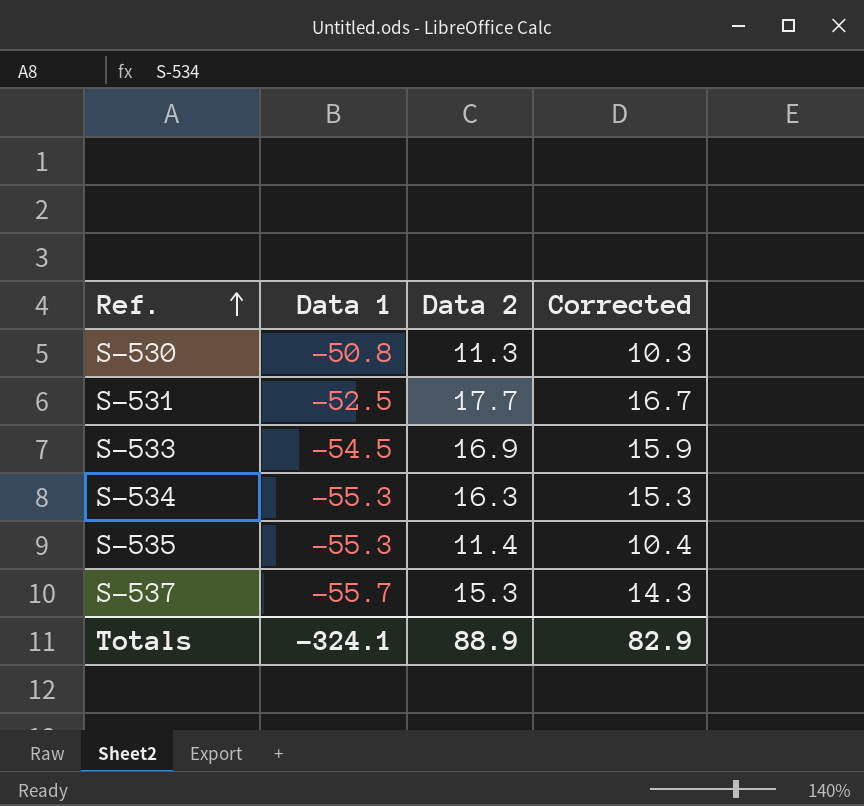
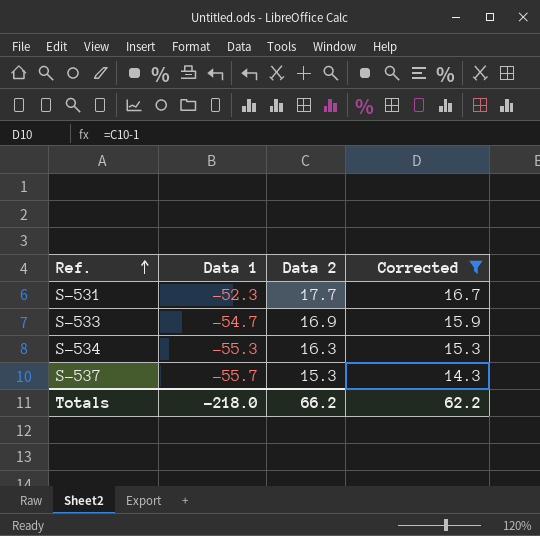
filter: none -> Corrected >= 14.3
S-531 | Data 1: -52.5 -> -52.3
S-533 | Data 1: -54.5 -> -54.7
Totals | Data 1: -324.1 -> -218.0
Totals | Data 2: 88.9 -> 66.2
Totals | Corrected: 82.9 -> 62.2

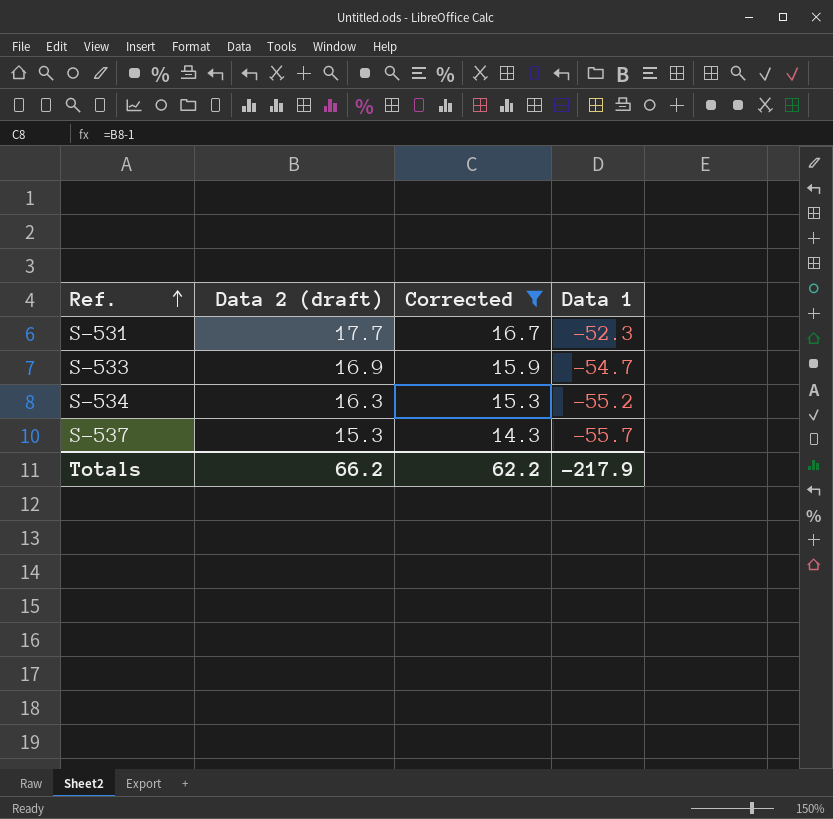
column name: Data 2 -> Data 2 (draft)
column Data 1 | position: 2 -> 4
S-534 | Data 1: -55.3 -> -55.2
Totals | Data 1: -218.0 -> -217.9

